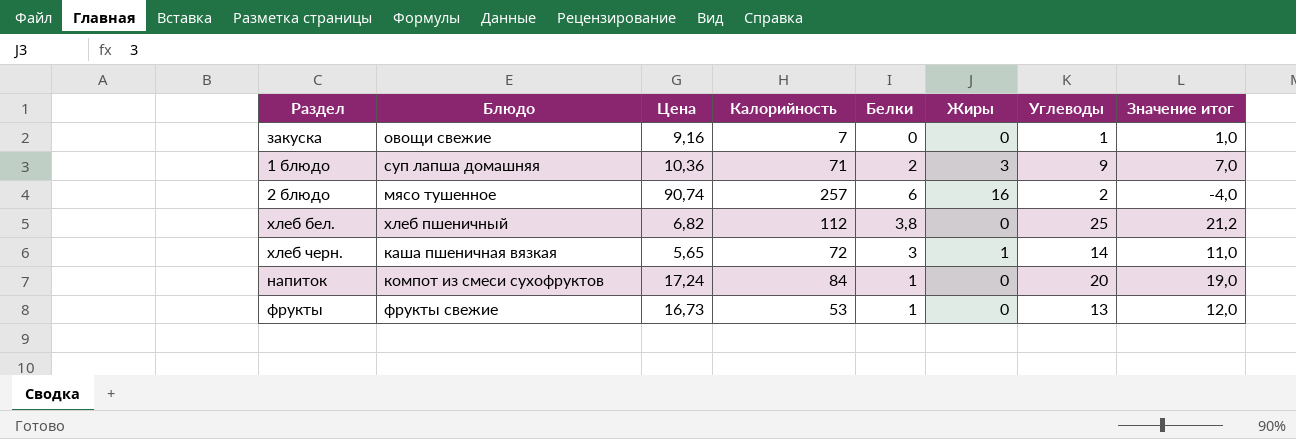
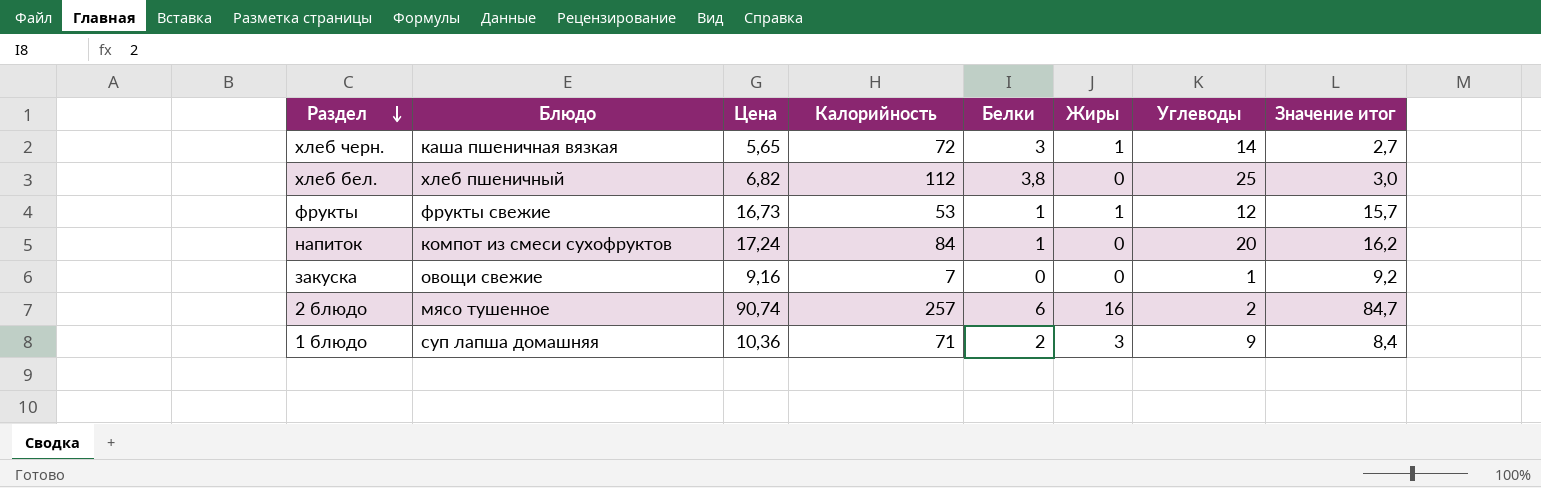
row order: none -> Раздел descending
column Значение итог | formula: [Углеводы] - [Белки] -> [Цена] - [Белки]
фрукты | Жиры: 0 -> 1
фрукты | Углеводы: 13 -> 12

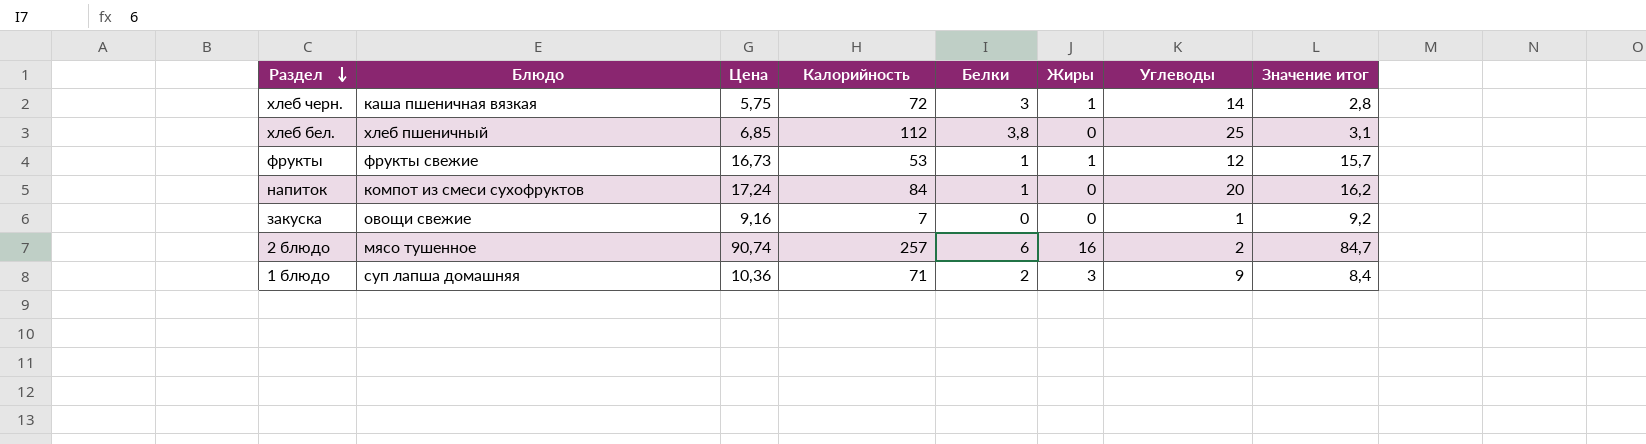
хлеб черн. | Цена: 5,65 -> 5,75
хлеб черн. | Значение итог: 2,7 -> 2,8
хлеб бел. | Цена: 6,82 -> 6,85
хлеб бел. | Значение итог: 3,0 -> 3,1

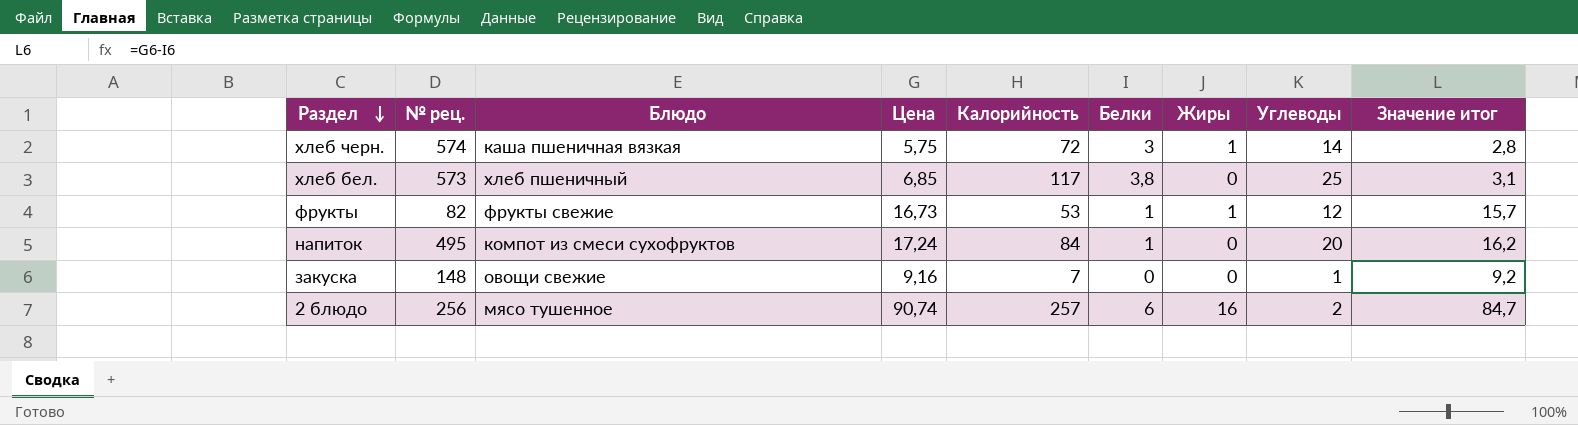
column № рец. | position: none -> 2
row 1 блюдо: суп лапша домашняя | 10,36 | 71 | 2 | 3 | 9 | 8,4 -> none
хлеб бел. | Калорийность: 112 -> 117

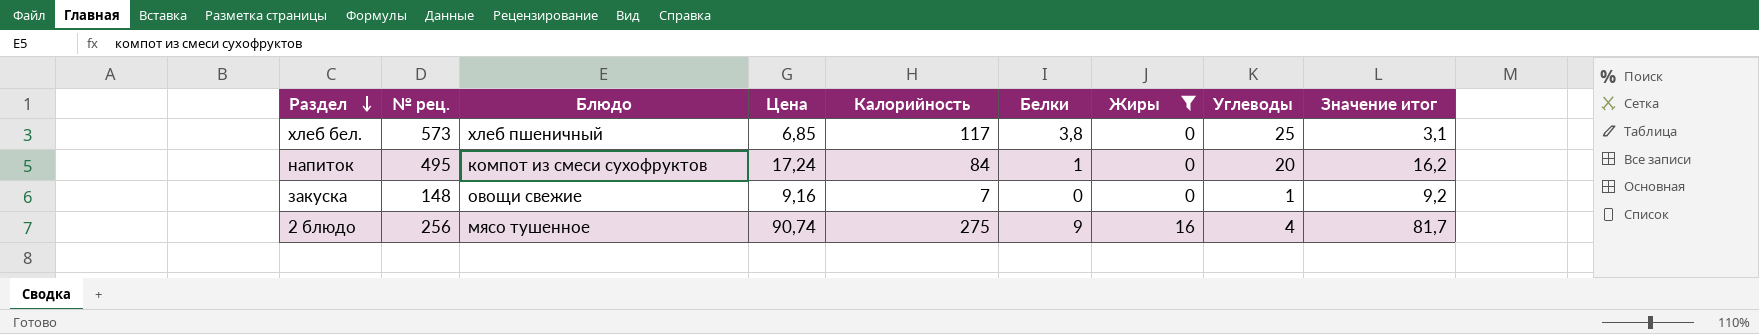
filter: none -> Жиры != 1
2 блюдо | Калорийность: 257 -> 275
2 блюдо | Белки: 6 -> 9
2 блюдо | Углеводы: 2 -> 4
2 блюдо | Значение итог: 84,7 -> 81,7

